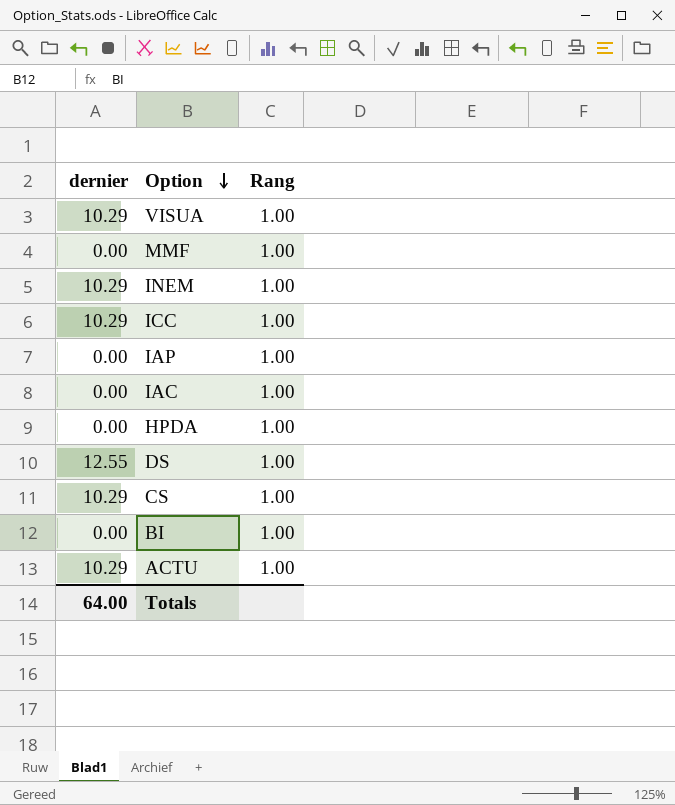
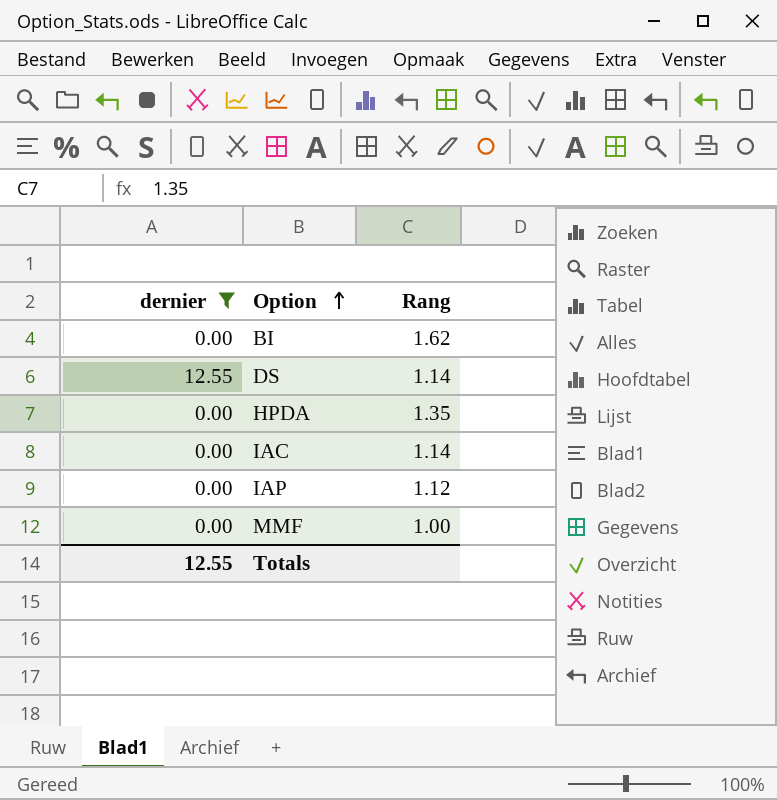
filter: none -> dernier != 10.29
row order: Option descending -> Option ascending
BI | Rang: 1.00 -> 1.62
DS | Rang: 1.00 -> 1.14
HPDA | Rang: 1.00 -> 1.35
IAC | Rang: 1.00 -> 1.14
IAP | Rang: 1.00 -> 1.12
Totals | dernier: 64.00 -> 12.55

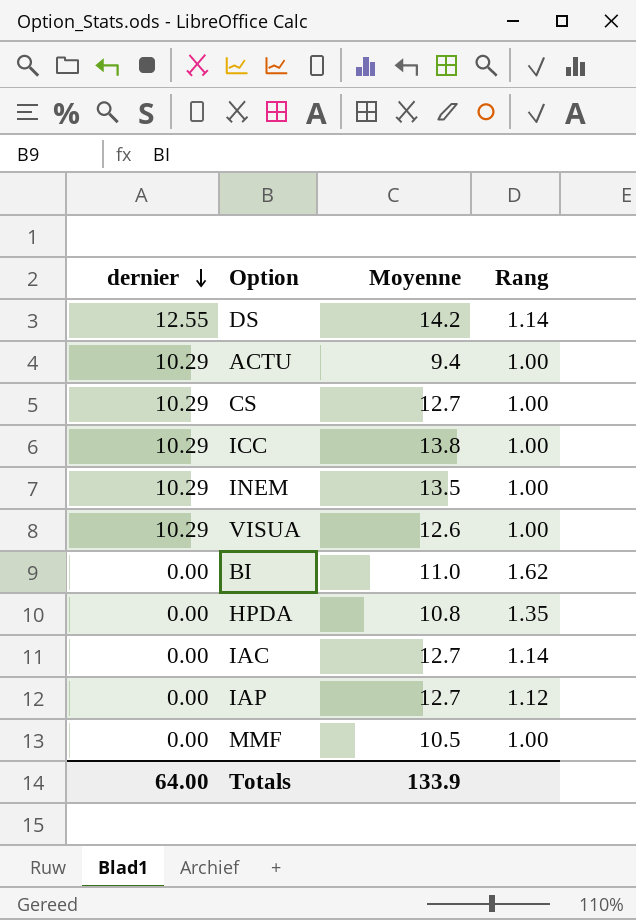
filter: dernier != 10.29 -> none
row order: Option ascending -> dernier descending
column Moyenne | position: none -> 3
Totals | dernier: 12.55 -> 64.00

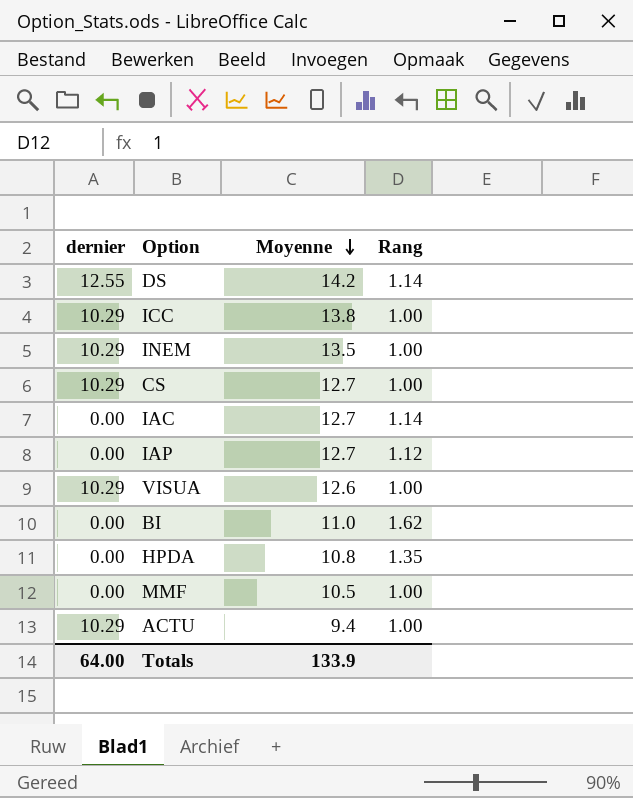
row order: dernier descending -> Moyenne descending

